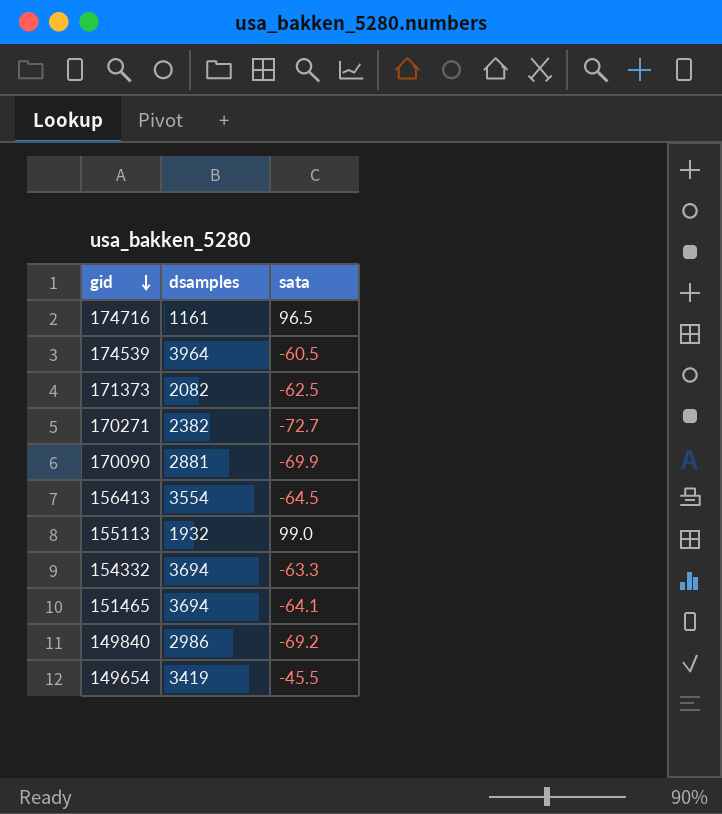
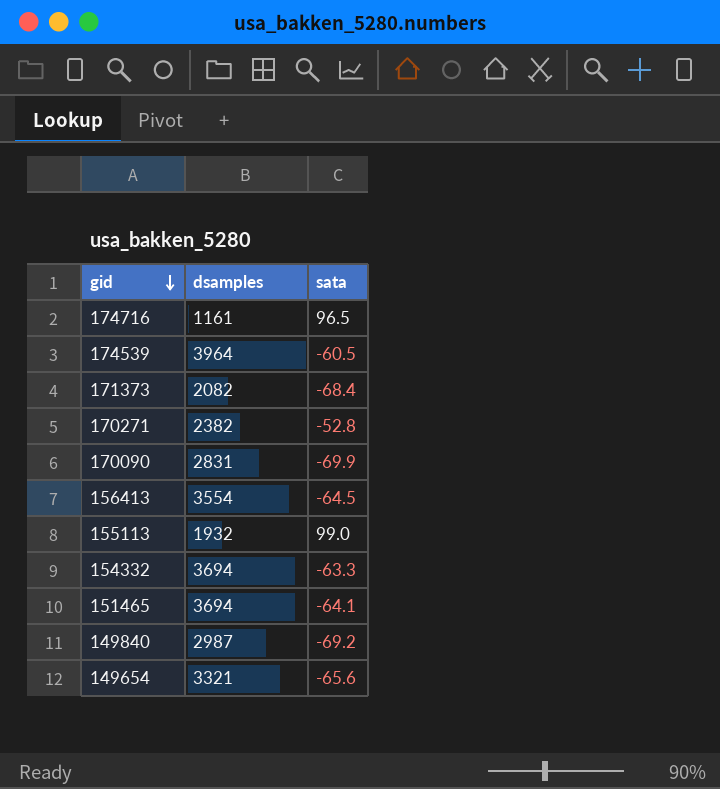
171373 | sata: -62.5 -> -68.4
170271 | sata: -72.7 -> -52.8
170090 | dsamples: 2881 -> 2831
149840 | dsamples: 2986 -> 2987
149654 | dsamples: 3419 -> 3321
149654 | sata: -45.5 -> -65.6

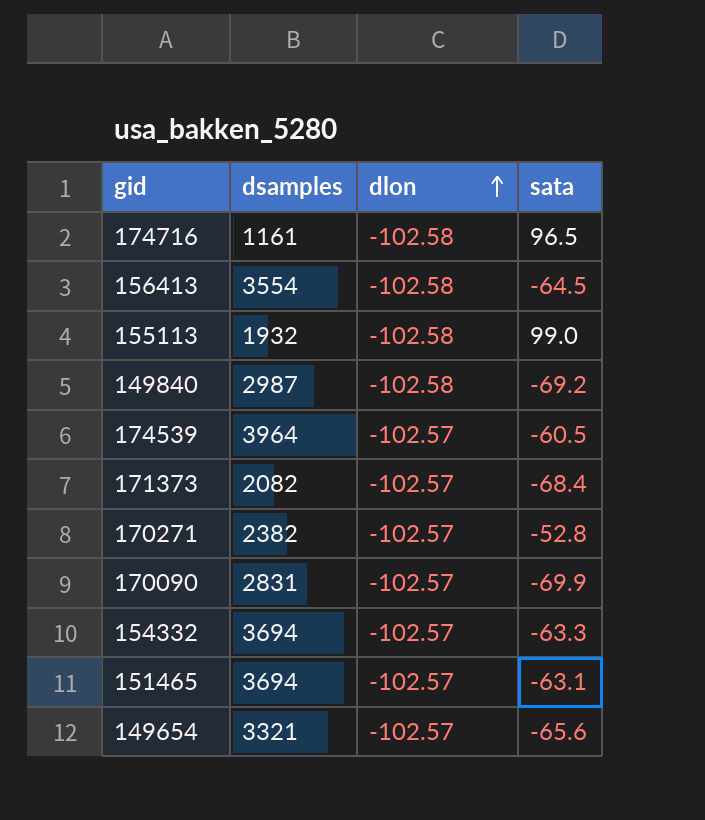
row order: gid descending -> dlon ascending
column dlon | position: none -> 3
151465 | sata: -64.1 -> -63.1

